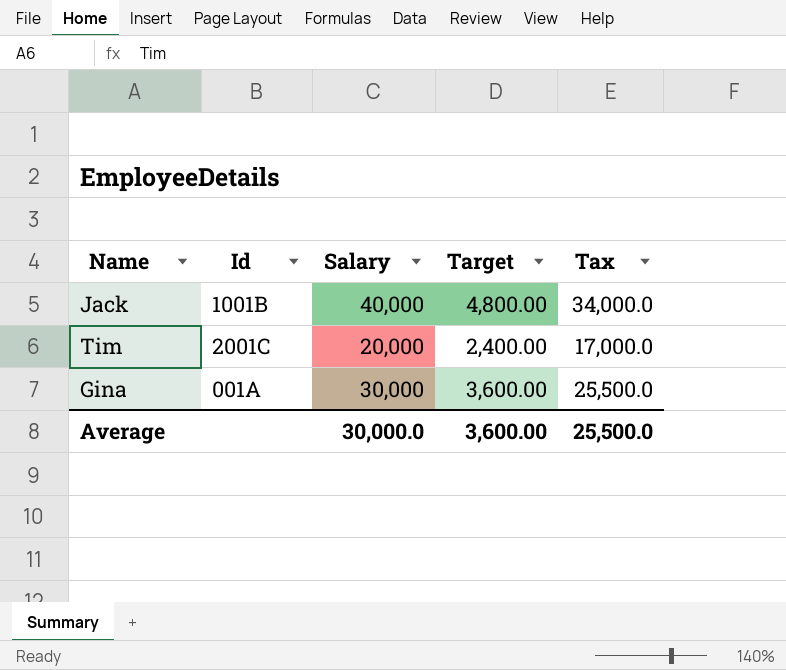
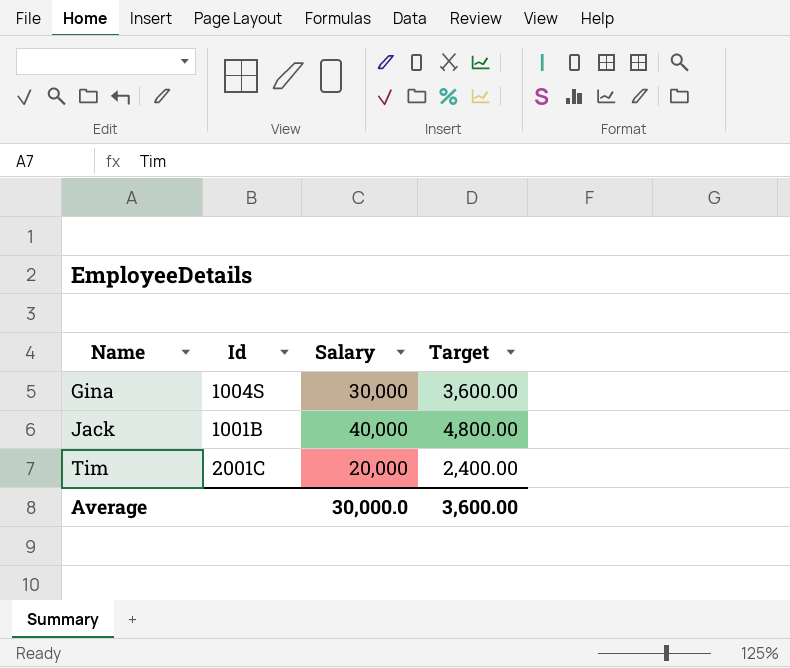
row order: none -> Name ascending
column Tax | formula: [Salary] * 0.85 -> none
Gina | Id: 001A -> 1004S

